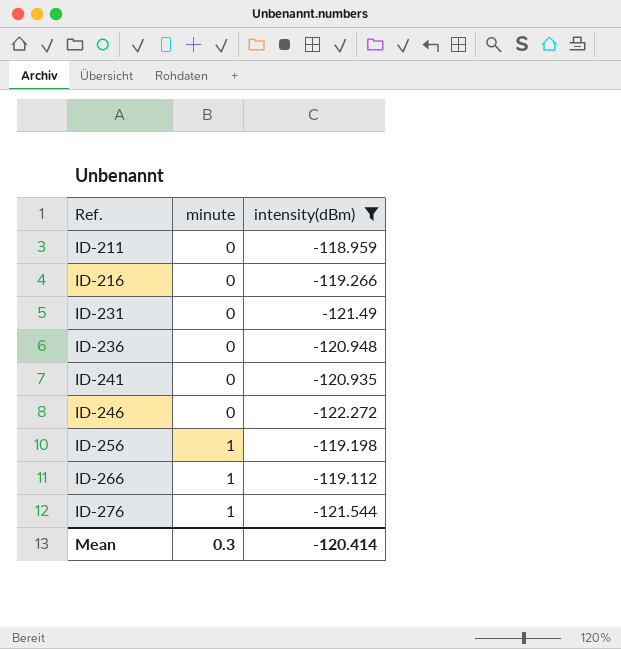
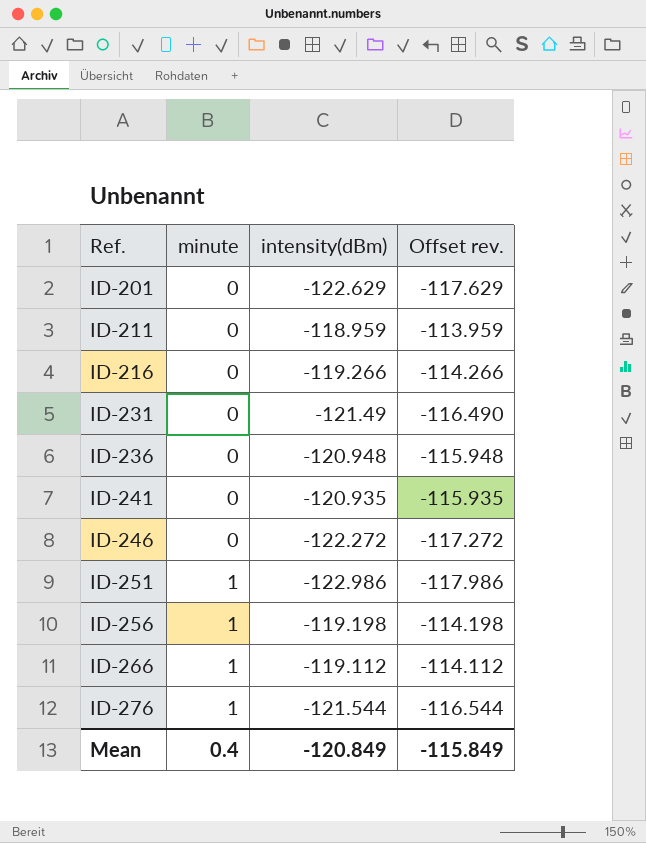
filter: intensity(dBm) >= -122.272 -> none
column Offset rev. | formula: none -> [intensity(dBm)] + 5
Mean | minute: 0.3 -> 0.4
Mean | intensity(dBm): -120.414 -> -120.849

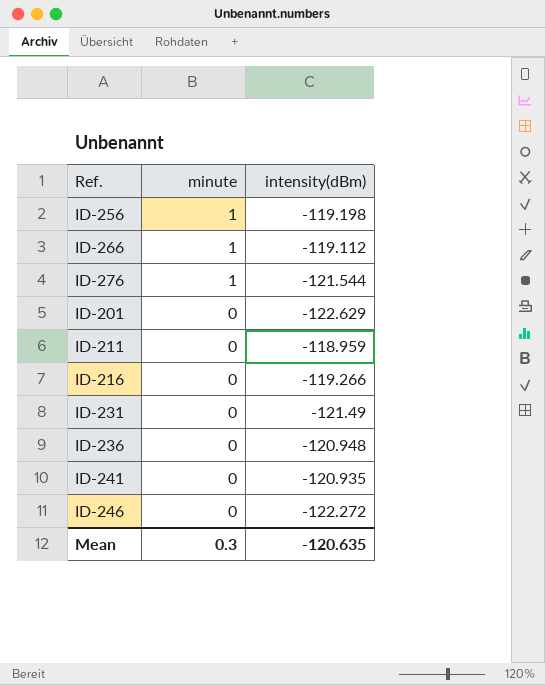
row order: Ref. ascending -> minute descending
column Offset rev. | formula: [intensity(dBm)] + 5 -> none
row ID-251: 1 | -122.986 | -117.986 -> none
Mean | minute: 0.4 -> 0.3
Mean | intensity(dBm): -120.849 -> -120.635

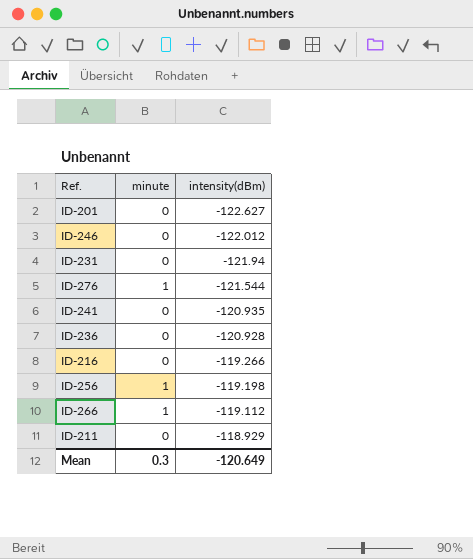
row order: minute descending -> intensity(dBm) ascending
ID-201 | intensity(dBm): -122.629 -> -122.627
ID-246 | intensity(dBm): -122.272 -> -122.012
ID-231 | intensity(dBm): -121.49 -> -121.94
ID-236 | intensity(dBm): -120.948 -> -120.928
ID-211 | intensity(dBm): -118.959 -> -118.929
Mean | intensity(dBm): -120.635 -> -120.649

